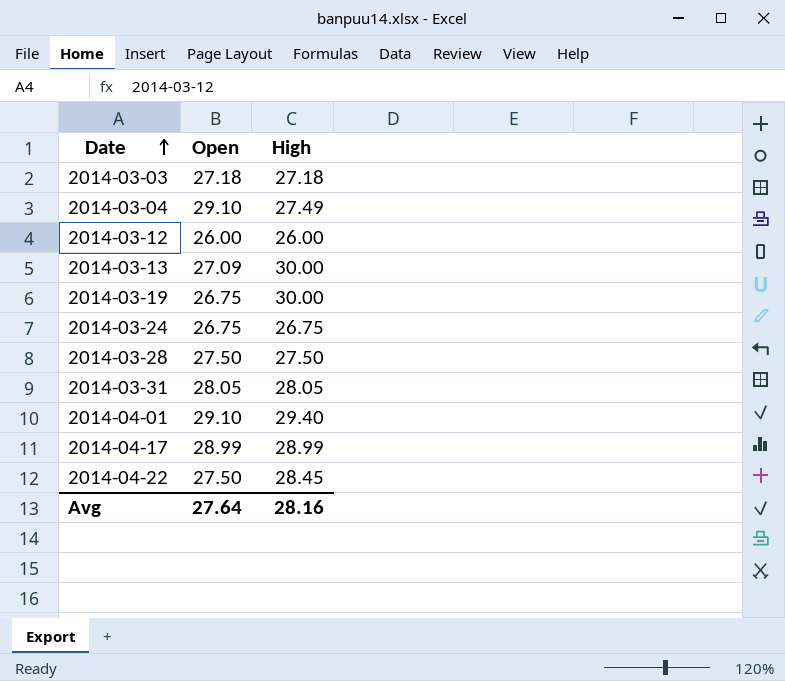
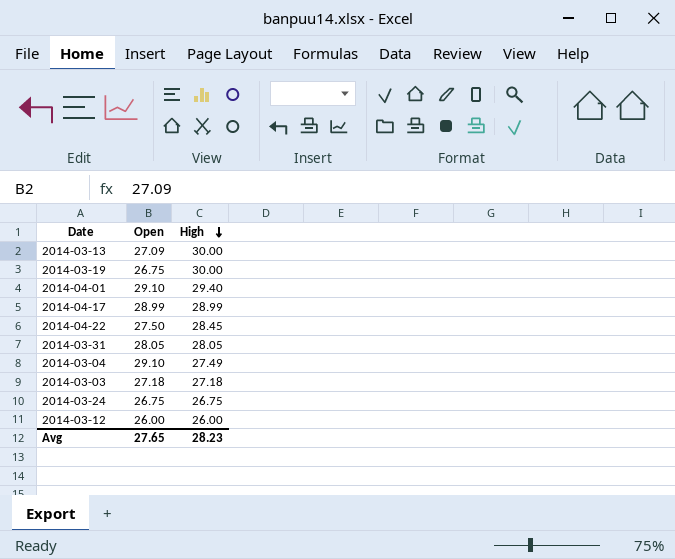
row order: Date ascending -> High descending
row 2014-03-28: 27.50 | 27.50 -> none
Avg | Open: 27.64 -> 27.65
Avg | High: 28.16 -> 28.23

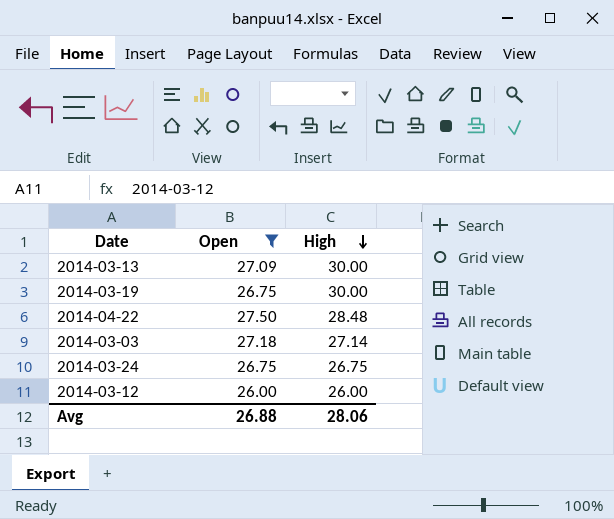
filter: none -> Open <= 27.50
2014-04-22 | High: 28.45 -> 28.48
2014-03-03 | High: 27.18 -> 27.14
Avg | Open: 27.65 -> 26.88
Avg | High: 28.23 -> 28.06

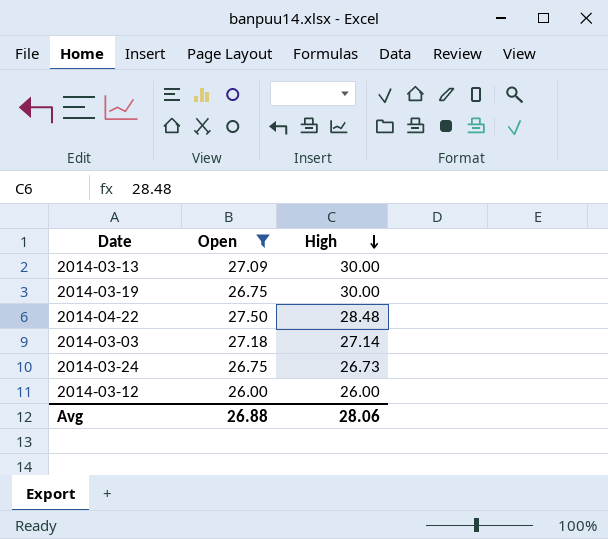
2014-03-24 | High: 26.75 -> 26.73

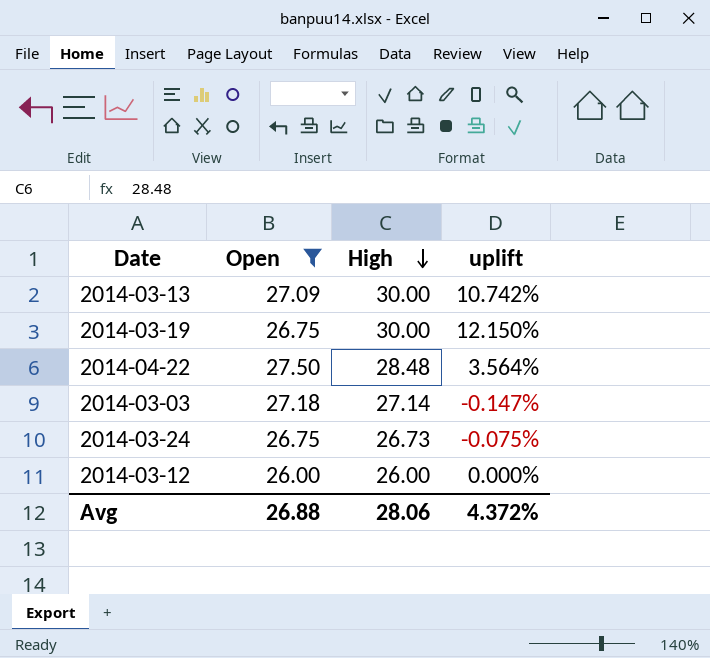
column uplift | formula: none -> ([High] - [Open]) / [Open]

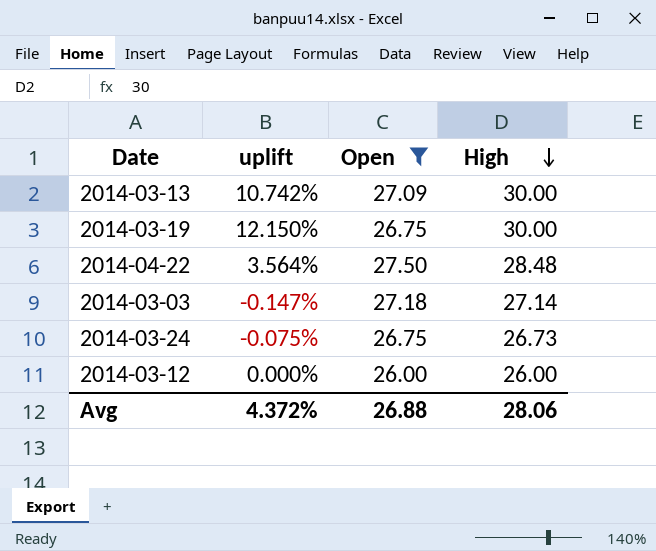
column uplift | position: 4 -> 2

